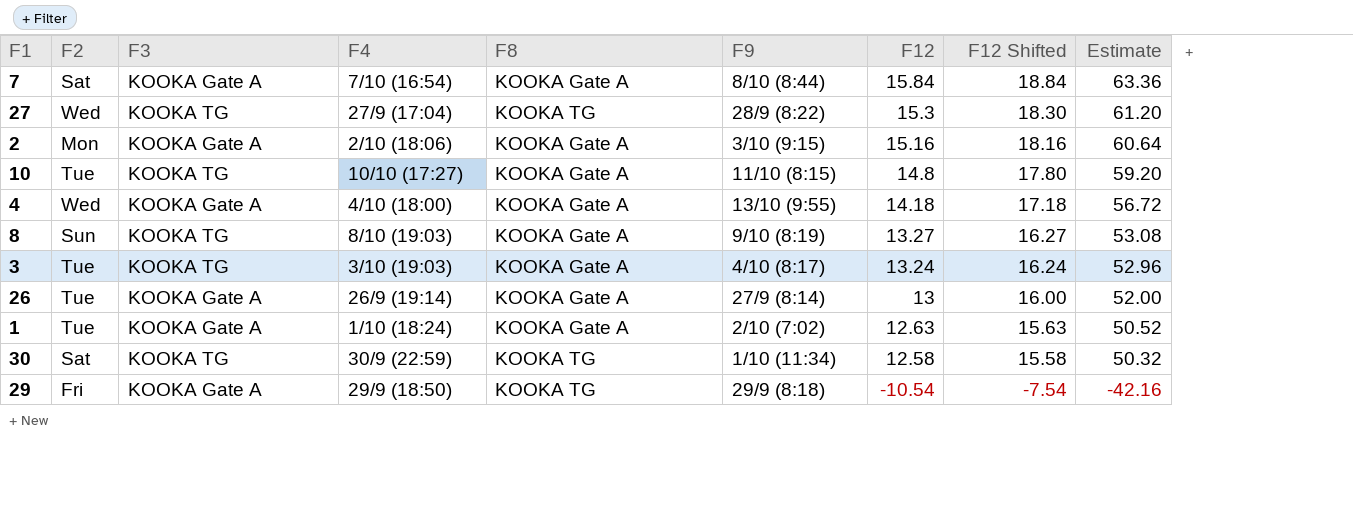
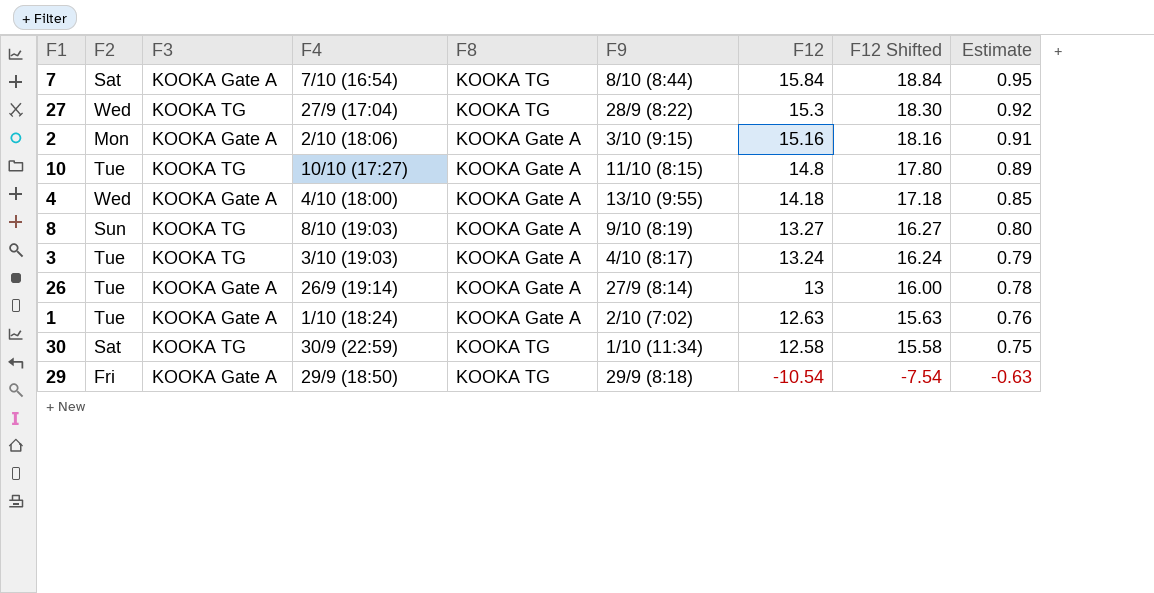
column Estimate | formula: [F12] * 4 -> [F12] * 0.06
7 | F8: KOOKA Gate A -> KOOKA TG

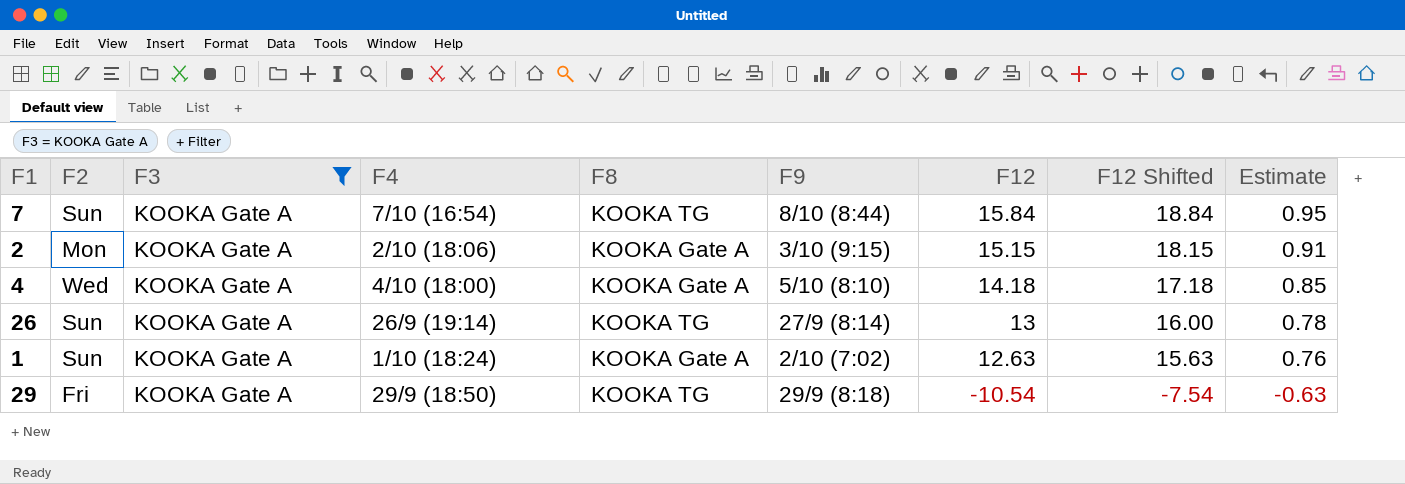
filter: none -> F3 = KOOKA Gate A
7 | F2: Sat -> Sun
2 | F12: 15.16 -> 15.15
2 | F12 Shifted: 18.16 -> 18.15
4 | F9: 13/10 (9:55) -> 5/10 (8:10)
26 | F2: Tue -> Sun
26 | F8: KOOKA Gate A -> KOOKA TG
1 | F2: Tue -> Sun

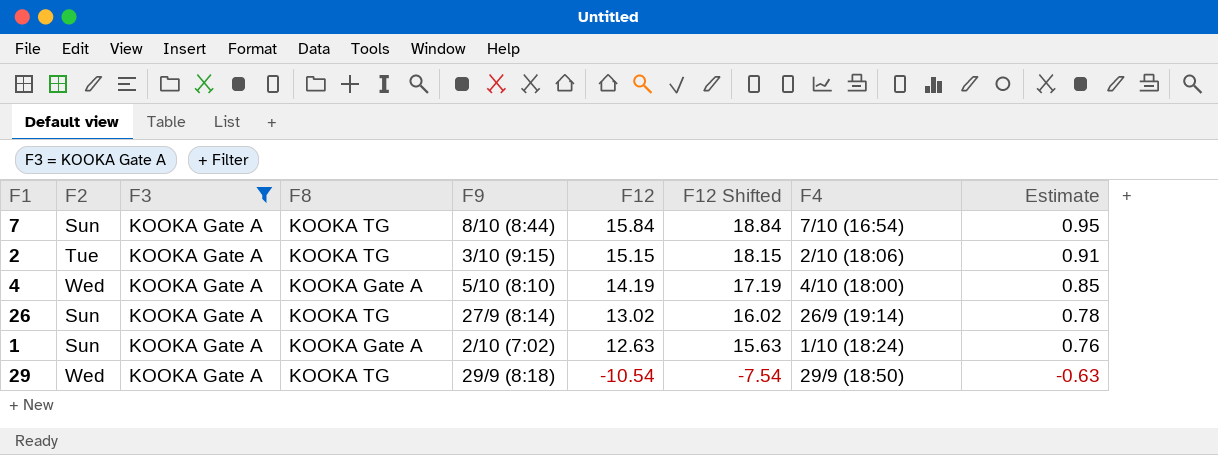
column F4 | position: 4 -> 8
2 | F2: Mon -> Tue
2 | F8: KOOKA Gate A -> KOOKA TG
4 | F12: 14.18 -> 14.19
4 | F12 Shifted: 17.18 -> 17.19
26 | F12: 13 -> 13.02
26 | F12 Shifted: 16.00 -> 16.02
29 | F2: Fri -> Wed

